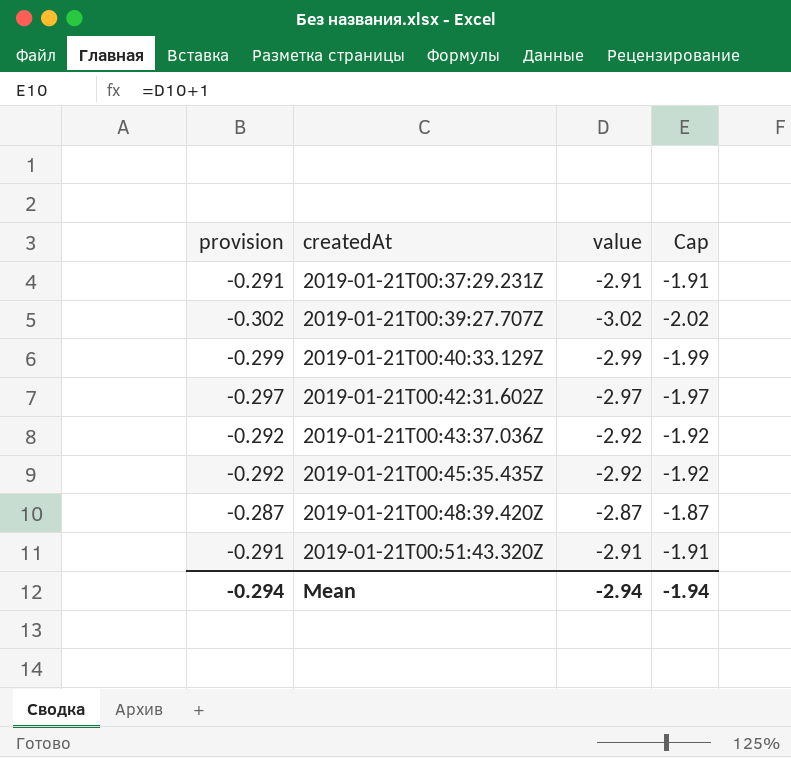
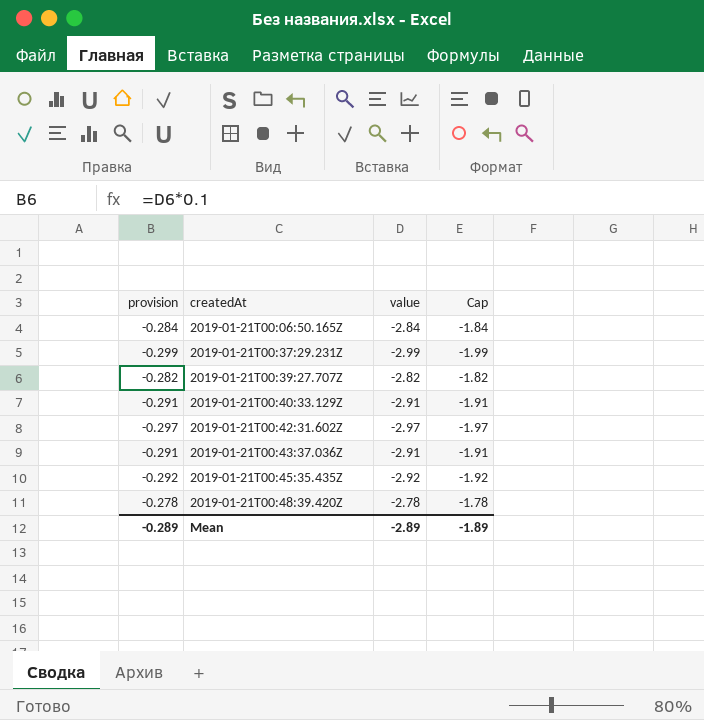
row 2019-01-21T00:51:43.320Z: -0.291 | -2.91 | -1.91 -> none
row 2019-01-21T00:06:50.165Z: none -> -0.284 | -2.84 | -1.84
2019-01-21T00:37:29.231Z | provision: -0.291 -> -0.299
2019-01-21T00:37:29.231Z | value: -2.91 -> -2.99
2019-01-21T00:37:29.231Z | Cap: -1.91 -> -1.99
2019-01-21T00:39:27.707Z | provision: -0.302 -> -0.282
2019-01-21T00:39:27.707Z | value: -3.02 -> -2.82
2019-01-21T00:39:27.707Z | Cap: -2.02 -> -1.82
2019-01-21T00:40:33.129Z | provision: -0.299 -> -0.291
2019-01-21T00:40:33.129Z | value: -2.99 -> -2.91
2019-01-21T00:40:33.129Z | Cap: -1.99 -> -1.91
2019-01-21T00:43:37.036Z | provision: -0.292 -> -0.291
2019-01-21T00:43:37.036Z | value: -2.92 -> -2.91
2019-01-21T00:43:37.036Z | Cap: -1.92 -> -1.91
2019-01-21T00:48:39.420Z | provision: -0.287 -> -0.278
2019-01-21T00:48:39.420Z | value: -2.87 -> -2.78
2019-01-21T00:48:39.420Z | Cap: -1.87 -> -1.78
Mean | provision: -0.294 -> -0.289
Mean | value: -2.94 -> -2.89
Mean | Cap: -1.94 -> -1.89

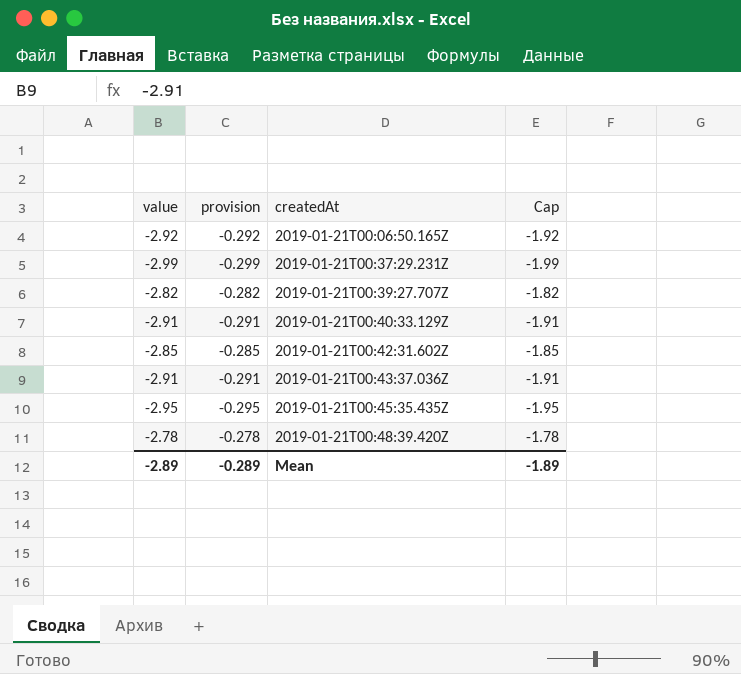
column value | position: 3 -> 1
2019-01-21T00:06:50.165Z | value: -2.84 -> -2.92
2019-01-21T00:06:50.165Z | provision: -0.284 -> -0.292
2019-01-21T00:06:50.165Z | Cap: -1.84 -> -1.92
2019-01-21T00:42:31.602Z | value: -2.97 -> -2.85
2019-01-21T00:42:31.602Z | provision: -0.297 -> -0.285
2019-01-21T00:42:31.602Z | Cap: -1.97 -> -1.85
2019-01-21T00:45:35.435Z | value: -2.92 -> -2.95
2019-01-21T00:45:35.435Z | provision: -0.292 -> -0.295
2019-01-21T00:45:35.435Z | Cap: -1.92 -> -1.95

